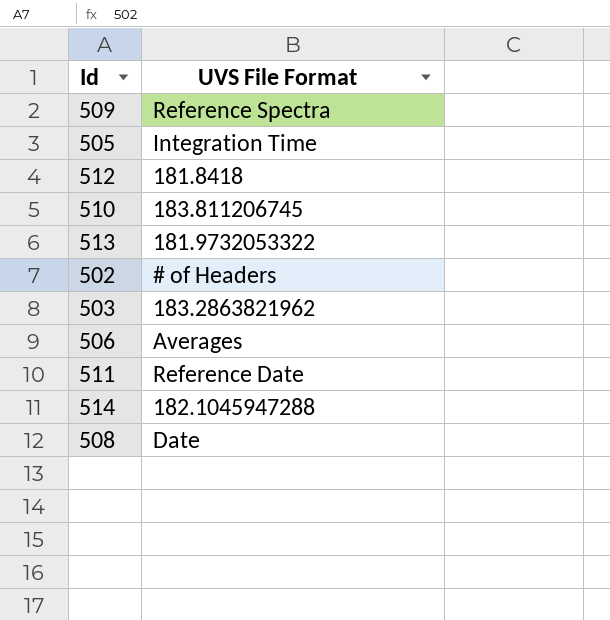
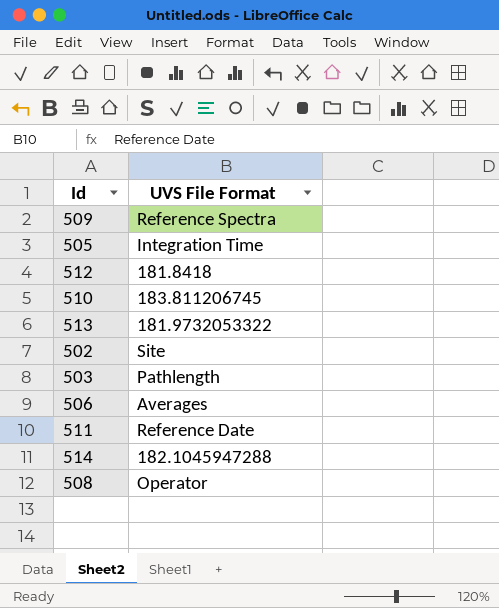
502 | UVS File Format: # of Headers -> Site
503 | UVS File Format: 183.2863821962 -> Pathlength
508 | UVS File Format: Date -> Operator

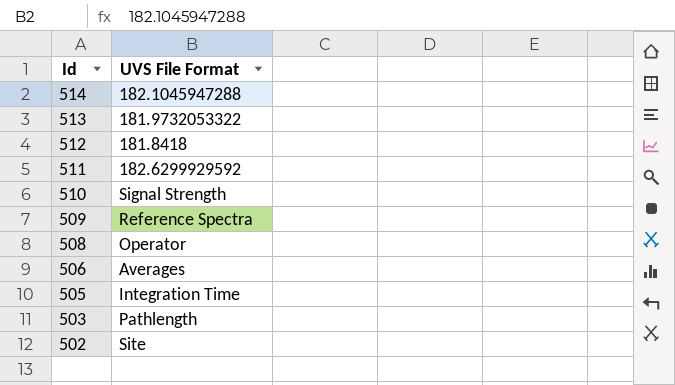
row order: none -> Id descending
511 | UVS File Format: Reference Date -> 182.6299929592
510 | UVS File Format: 183.811206745 -> Signal Strength

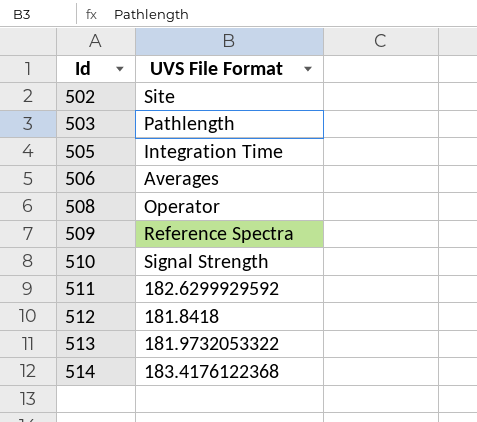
row order: Id descending -> Id ascending
514 | UVS File Format: 182.1045947288 -> 183.4176122368

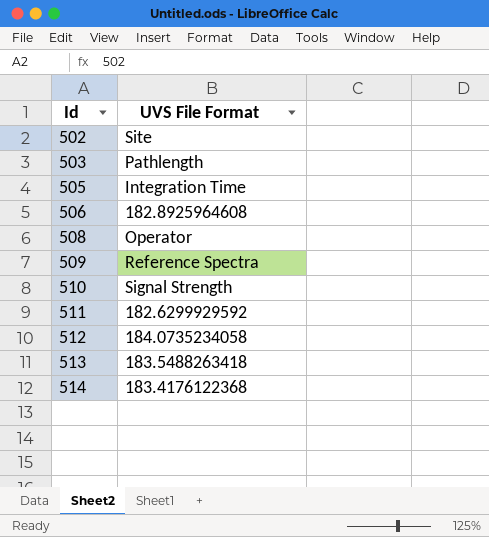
506 | UVS File Format: Averages -> 182.8925964608
512 | UVS File Format: 181.8418 -> 184.0735234058
513 | UVS File Format: 181.9732053322 -> 183.5488263418

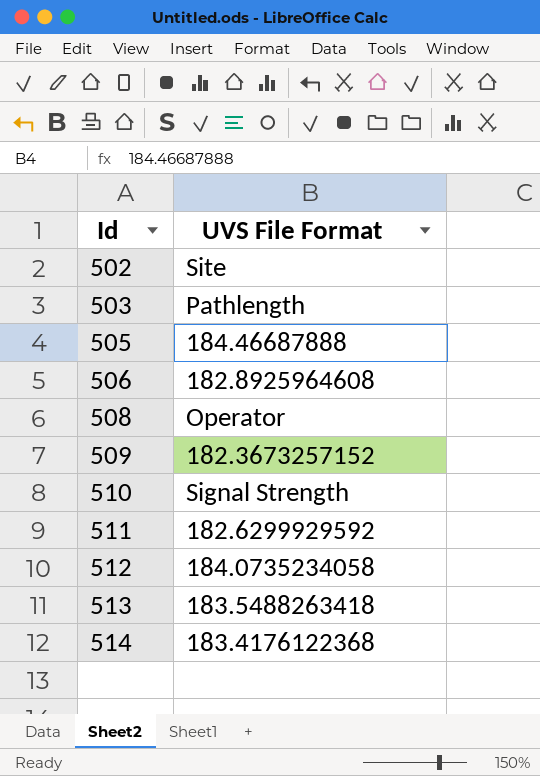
505 | UVS File Format: Integration Time -> 184.46687888
509 | UVS File Format: Reference Spectra -> 182.3673257152

